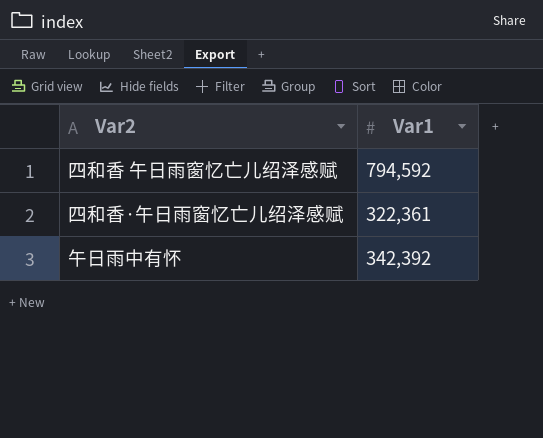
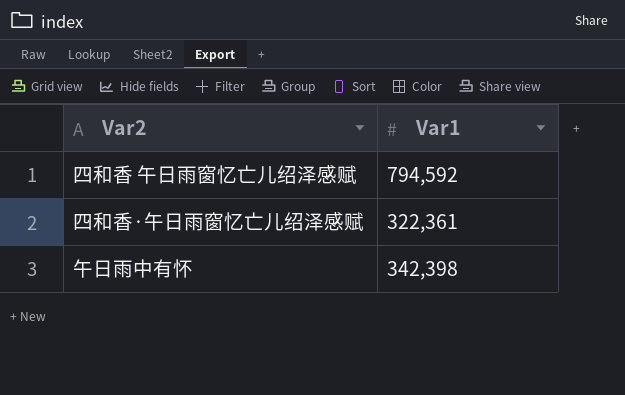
午日雨中有怀 | Var1: 342,392 -> 342,398

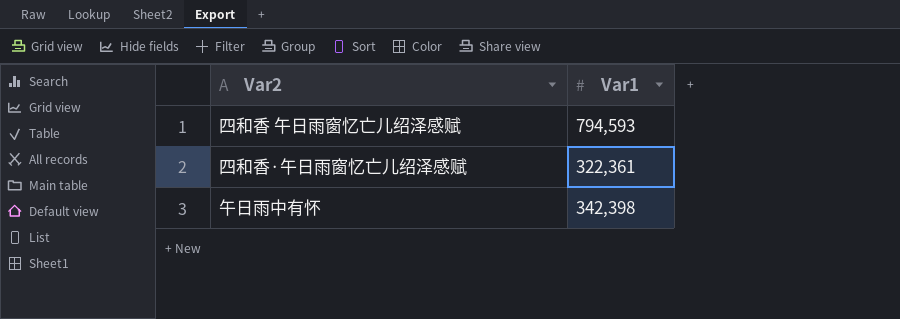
四和香 午日雨窗忆亡儿绍泽感赋 | Var1: 794,592 -> 794,593

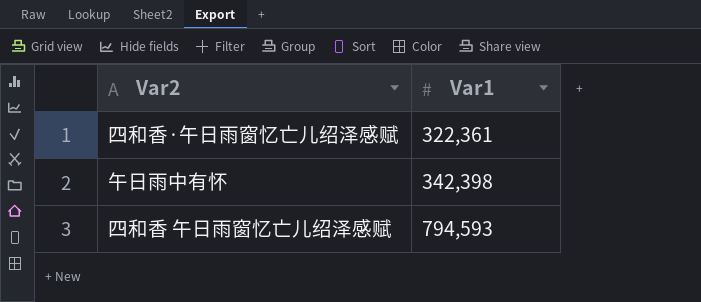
row order: none -> Var1 ascending

